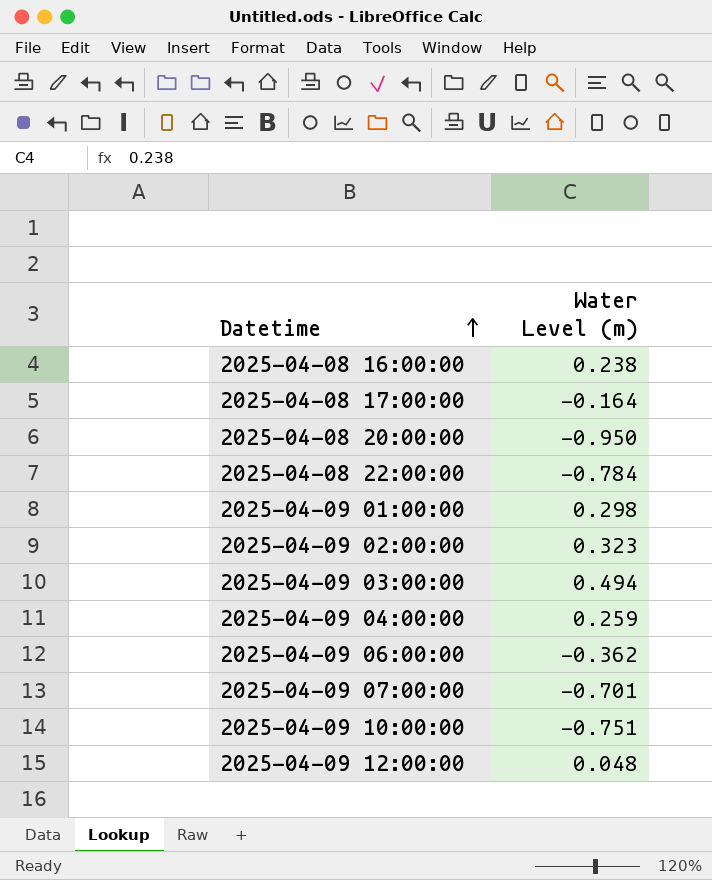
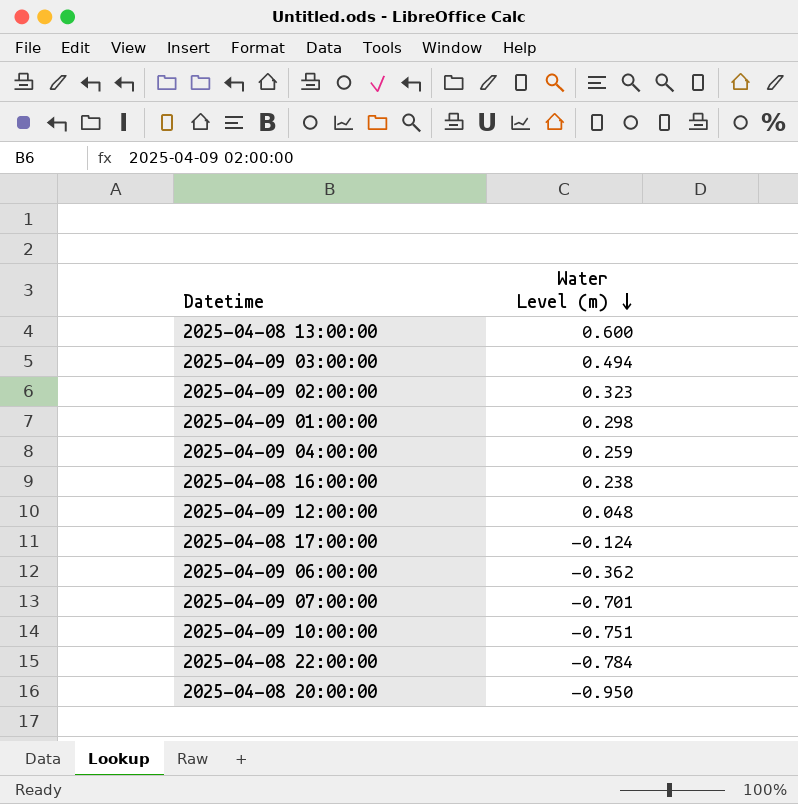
row order: Datetime ascending -> Water Level (m) descending
row 2025-04-08 13:00:00: none -> 0.600
2025-04-08 17:00:00 | Water Level (m): -0.164 -> -0.124

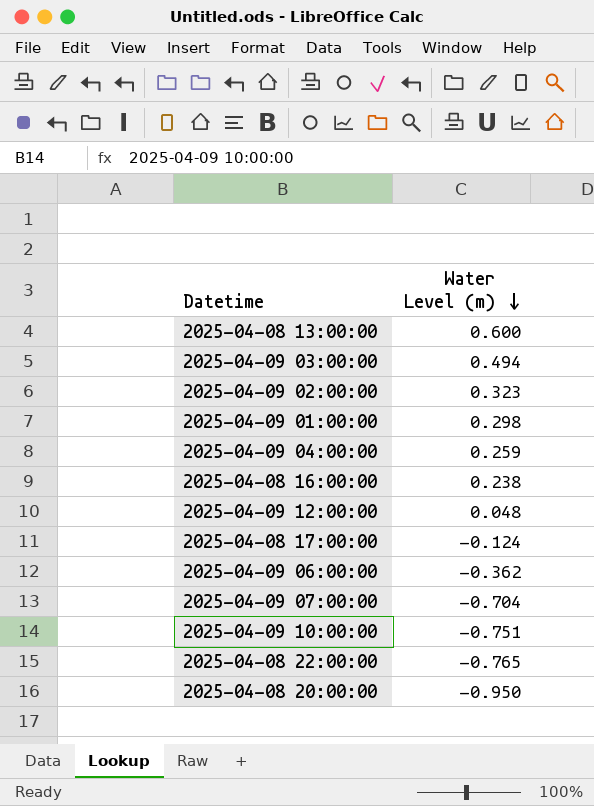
2025-04-09 07:00:00 | Water Level (m): -0.701 -> -0.704
2025-04-08 22:00:00 | Water Level (m): -0.784 -> -0.765

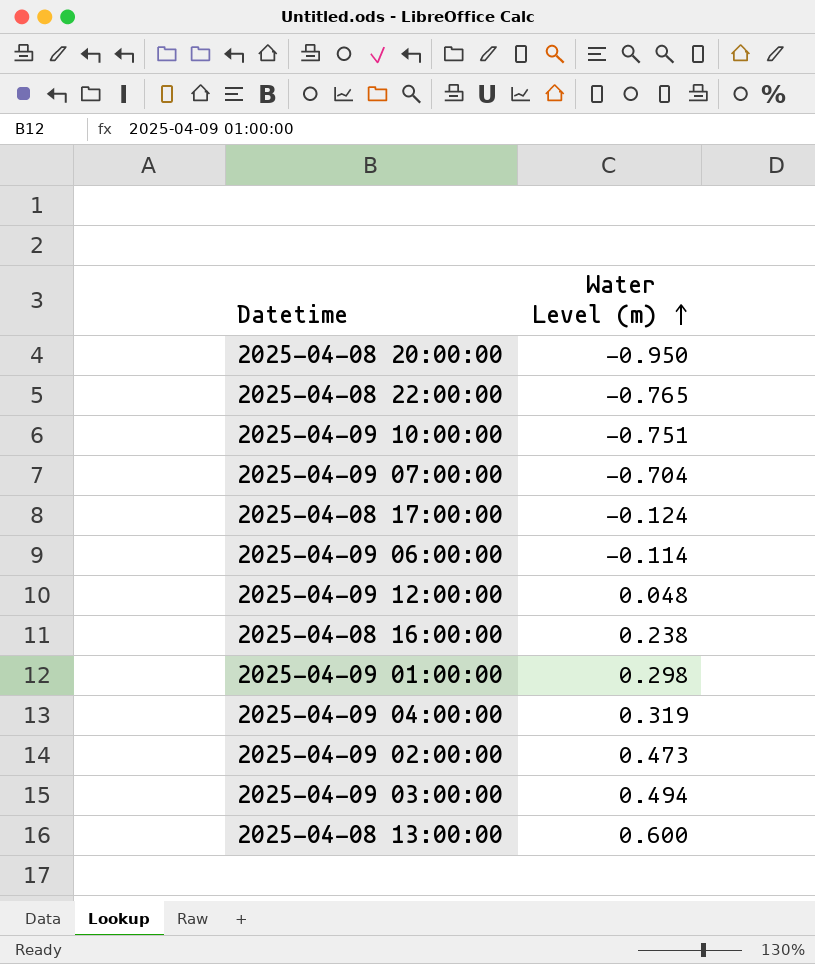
row order: Water Level (m) descending -> Water Level (m) ascending
2025-04-09 06:00:00 | Water Level (m): -0.362 -> -0.114
2025-04-09 04:00:00 | Water Level (m): 0.259 -> 0.319
2025-04-09 02:00:00 | Water Level (m): 0.323 -> 0.473

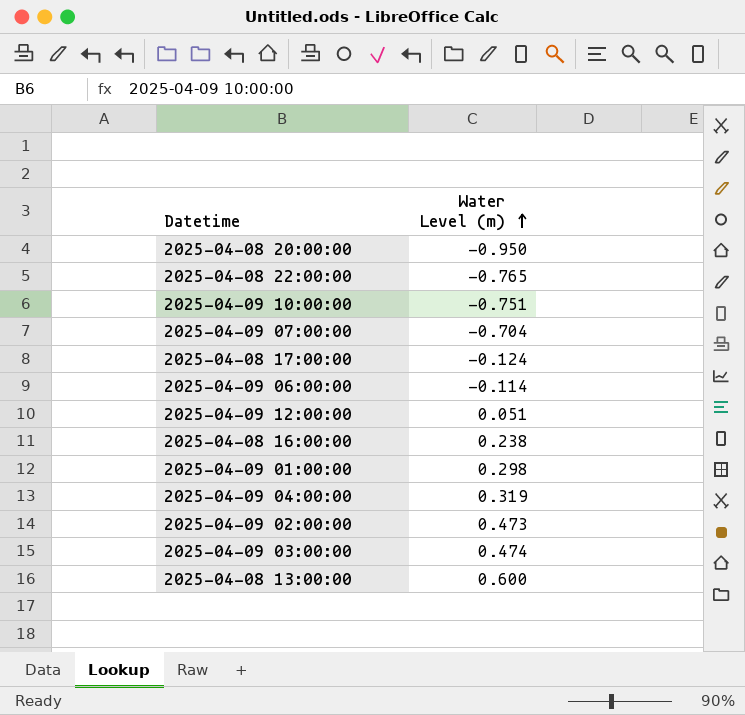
2025-04-09 12:00:00 | Water Level (m): 0.048 -> 0.051
2025-04-09 03:00:00 | Water Level (m): 0.494 -> 0.474

